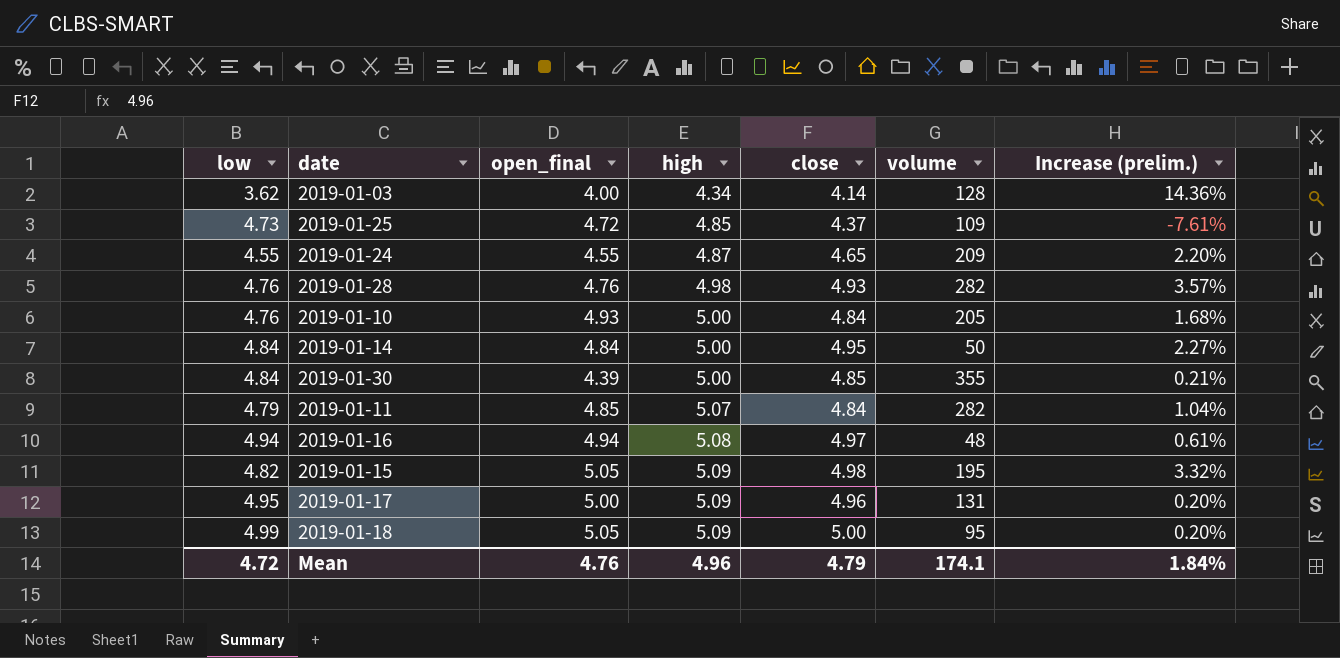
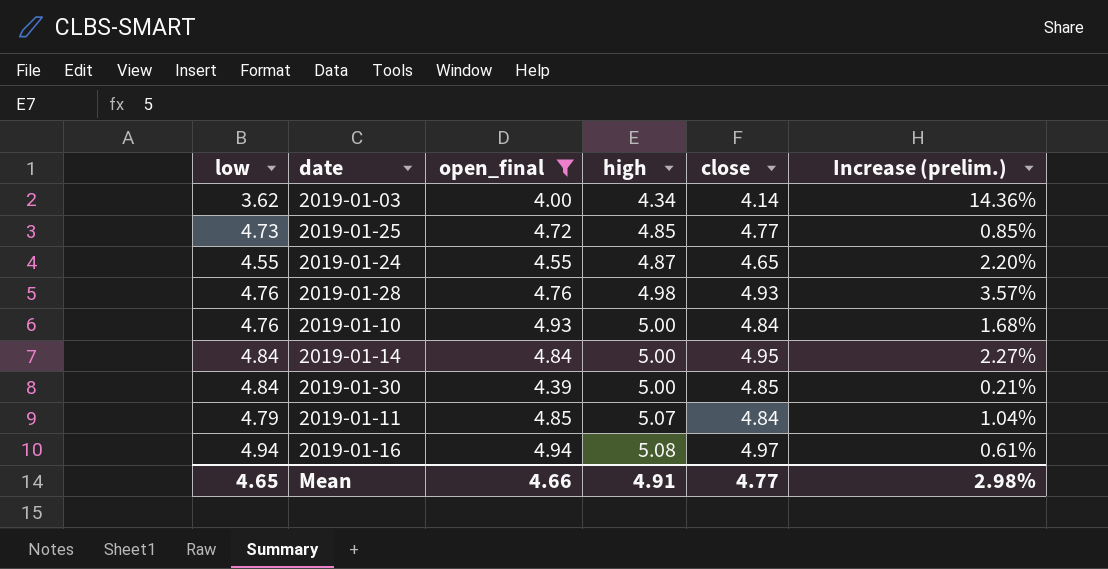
filter: none -> open_final <= 4.94
column volume | position: 6 -> none
2019-01-25 | close: 4.37 -> 4.77
2019-01-25 | Increase (prelim.): -7.61% -> 0.85%
Mean | low: 4.72 -> 4.65
Mean | open_final: 4.76 -> 4.66
Mean | high: 4.96 -> 4.91
Mean | close: 4.79 -> 4.77
Mean | Increase (prelim.): 1.84% -> 2.98%

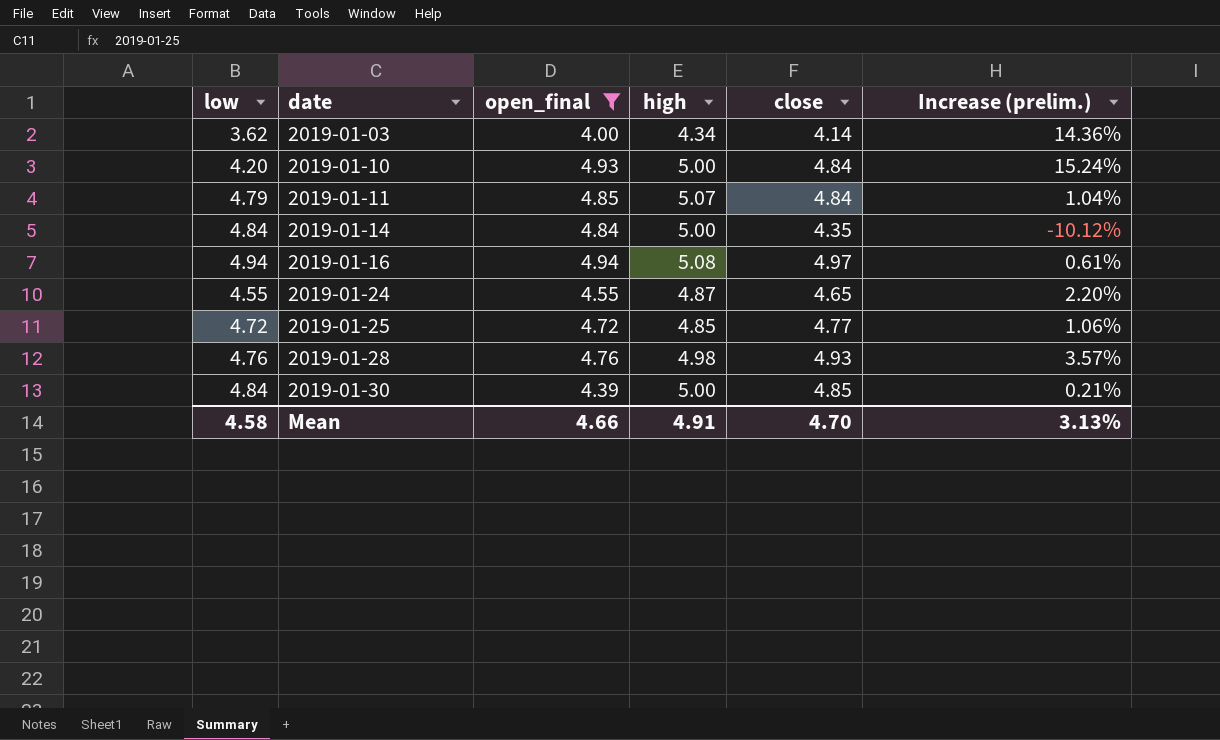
row order: high ascending -> date ascending
2019-01-10 | low: 4.76 -> 4.20
2019-01-10 | Increase (prelim.): 1.68% -> 15.24%
2019-01-14 | close: 4.95 -> 4.35
2019-01-14 | Increase (prelim.): 2.27% -> -10.12%
2019-01-25 | low: 4.73 -> 4.72
2019-01-25 | Increase (prelim.): 0.85% -> 1.06%
Mean | low: 4.65 -> 4.58
Mean | close: 4.77 -> 4.70
Mean | Increase (prelim.): 2.98% -> 3.13%

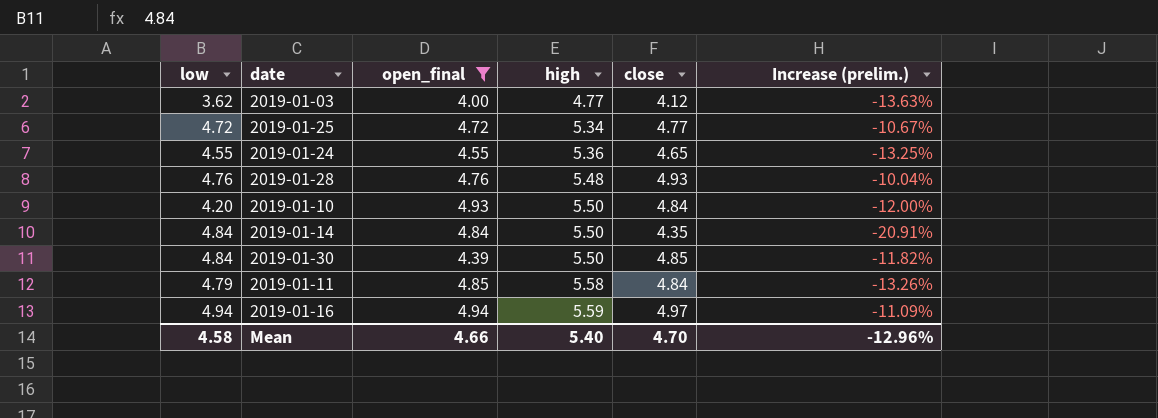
row order: date ascending -> high ascending
column Increase (prelim.) | formula: ([close] - [low]) / [low] -> ([close] - [high]) / [high]
2019-01-03 | high: 4.34 -> 4.77
2019-01-03 | close: 4.14 -> 4.12
2019-01-25 | high: 4.85 -> 5.34
2019-01-24 | high: 4.87 -> 5.36
2019-01-28 | high: 4.98 -> 5.48
2019-01-10 | high: 5.00 -> 5.50
2019-01-14 | high: 5.00 -> 5.50
2019-01-30 | high: 5.00 -> 5.50
2019-01-11 | high: 5.07 -> 5.58
2019-01-16 | high: 5.08 -> 5.59
Mean | high: 4.91 -> 5.40
Mean | Increase (prelim.): 3.13% -> -12.96%

